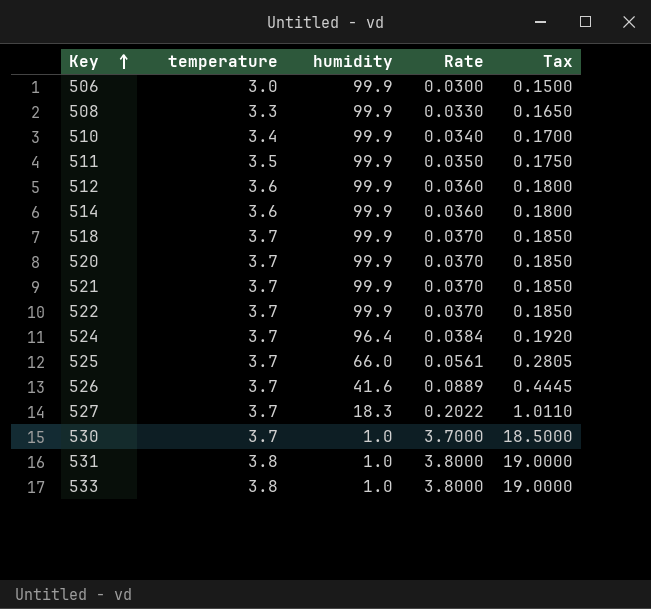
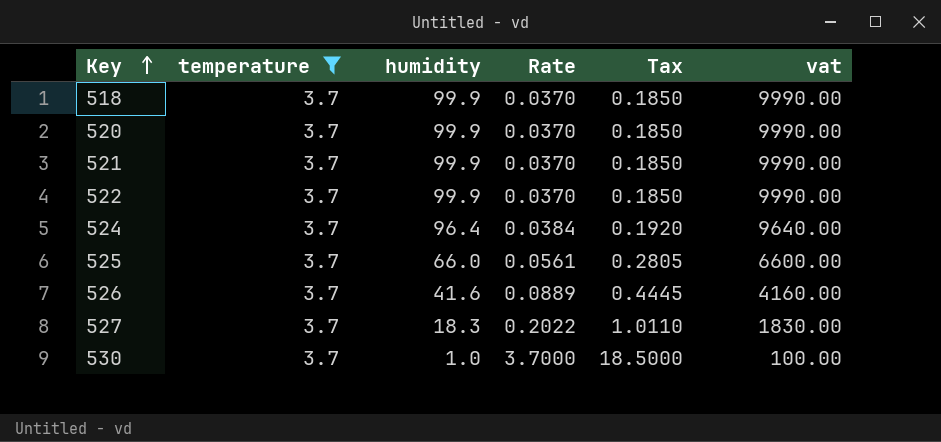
filter: none -> temperature = 3.7
column vat | formula: none -> [humidity] * 100

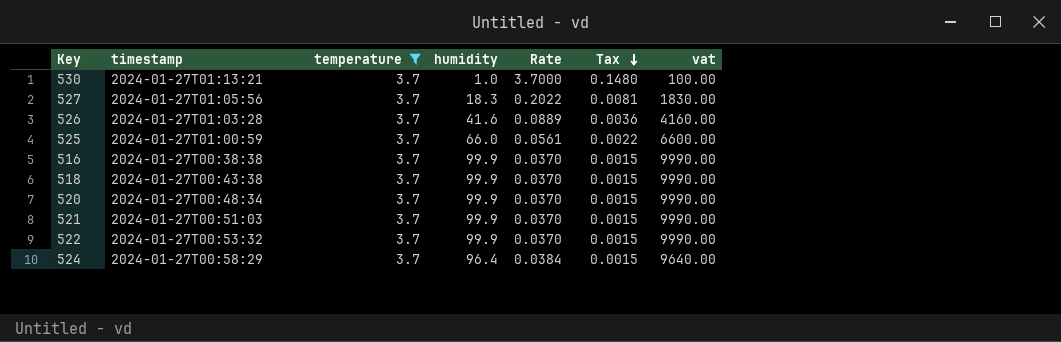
row order: Key ascending -> Tax descending
column timestamp | position: none -> 2
column Tax | formula: [Rate] * 5 -> [Rate] * 0.04
row 516: none -> 2024-01-27T00:38:38 | 3.7 | 99.9 | 0.0370 | 0.0015 | 9990.00

